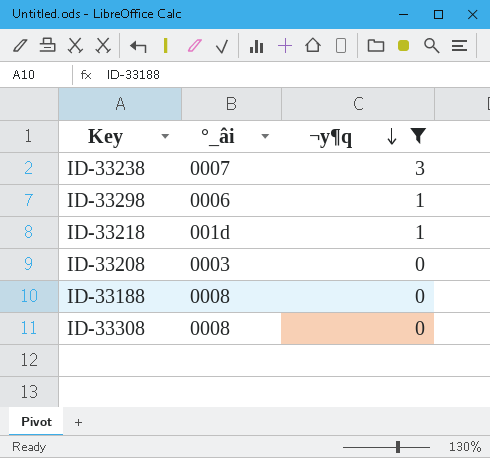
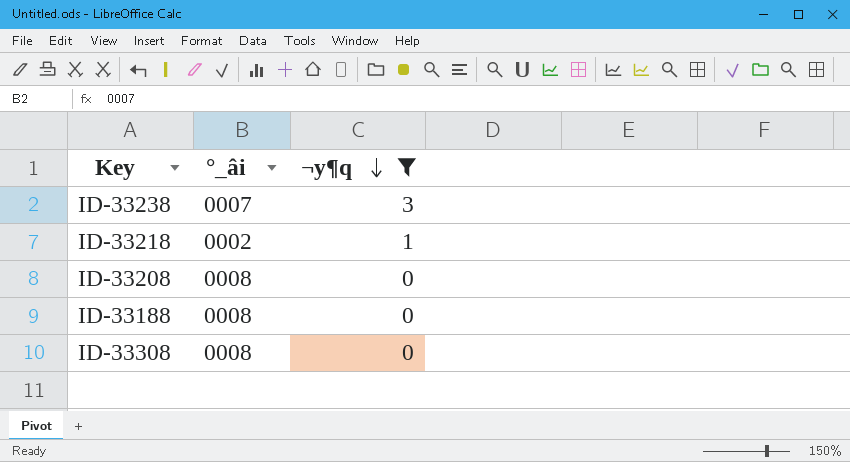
row ID-33298: 0006 | 1 -> none
ID-33218 | °_âi: 001d -> 0002
ID-33208 | °_âi: 0003 -> 0008

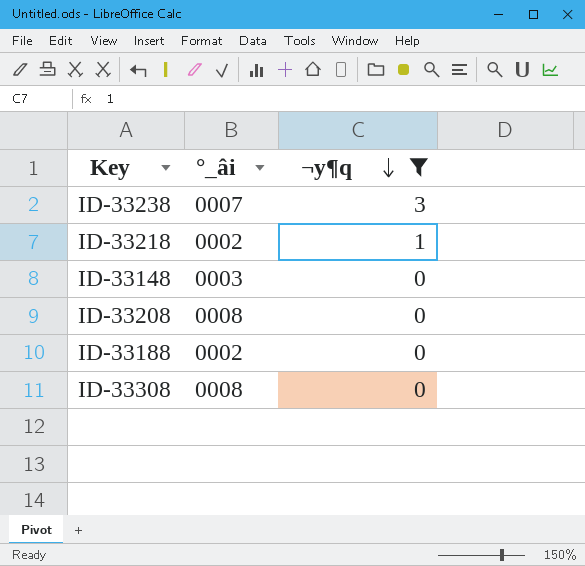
row ID-33148: none -> 0003 | 0
ID-33188 | °_âi: 0008 -> 0002

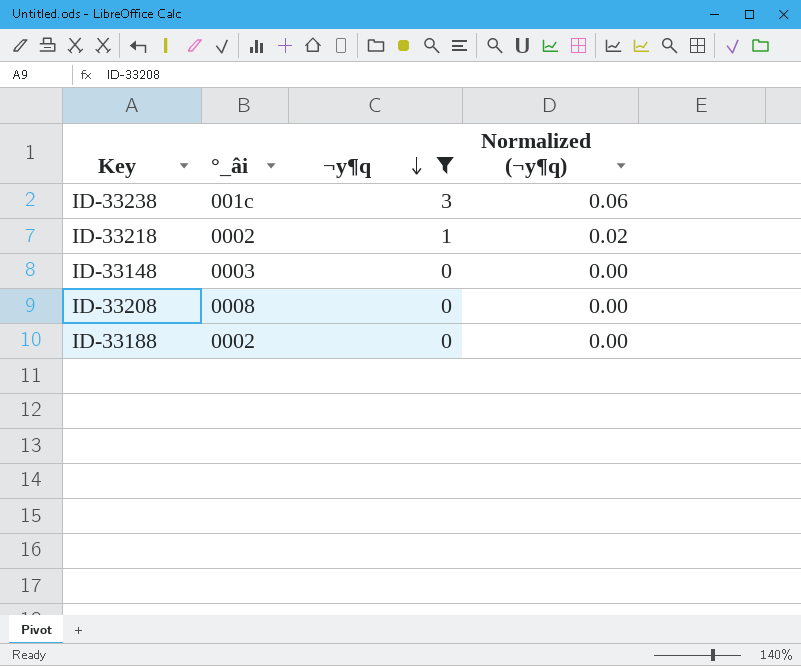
column Normalized (¬y¶q) | formula: none -> [¬y¶q] * 0.02
row ID-33308: 0008 | 0 -> none
ID-33238 | °_âi: 0007 -> 001c

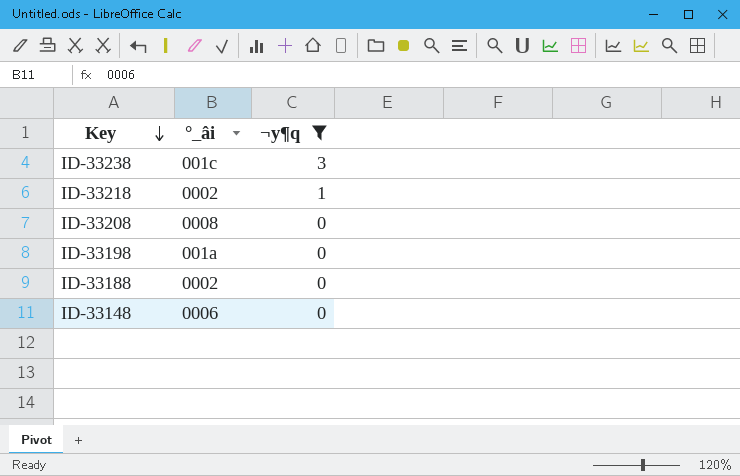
row order: ¬y¶q descending -> Key descending
column Normalized (¬y¶q) | formula: [¬y¶q] * 0.02 -> none
row ID-33198: none -> 001a | 0
ID-33148 | °_âi: 0003 -> 0006

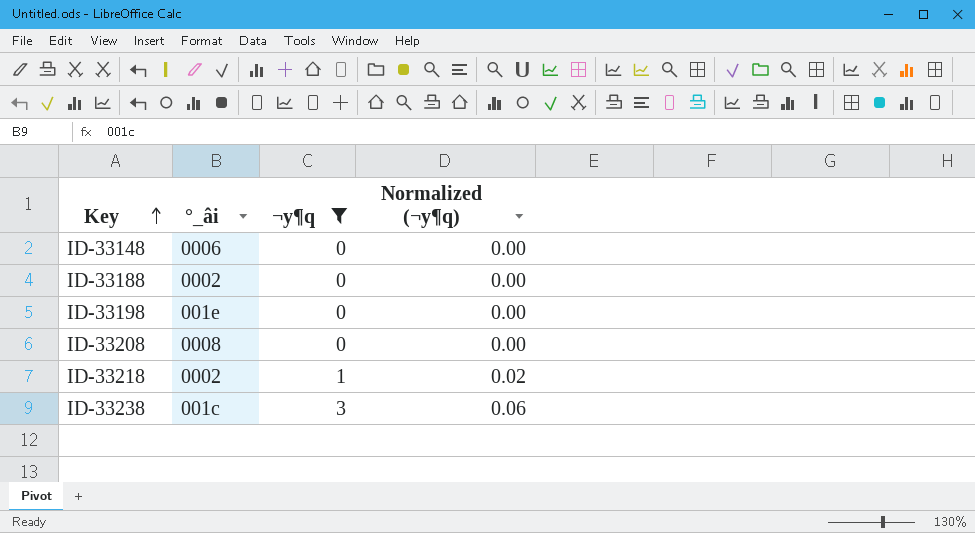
row order: Key descending -> Key ascending
column Normalized (¬y¶q) | formula: none -> [¬y¶q] * 0.02
ID-33198 | °_âi: 001a -> 001e

